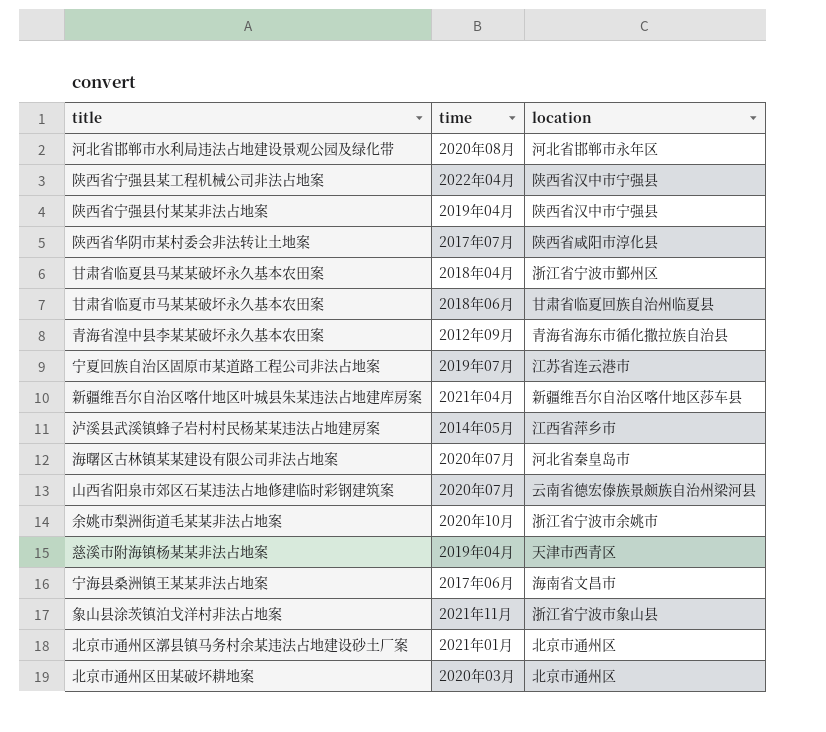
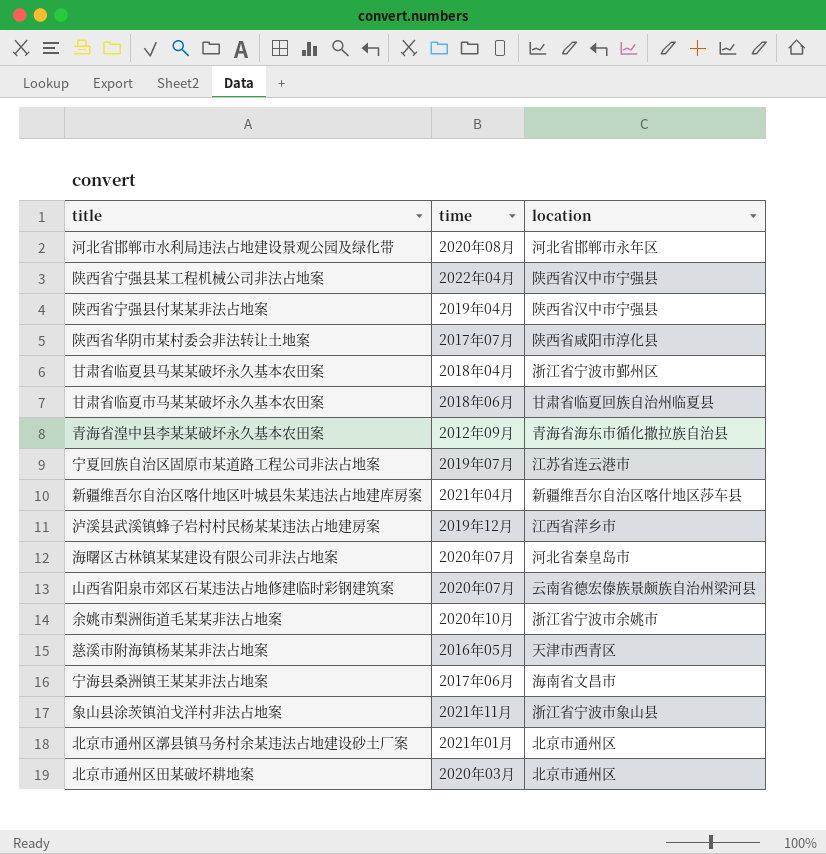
泸溪县武溪镇蜂子岩村村民杨某某违法占地建房案 | time: 2014年05月 -> 2019年12月
慈溪市附海镇杨某某非法占地案 | time: 2019年04月 -> 2016年05月

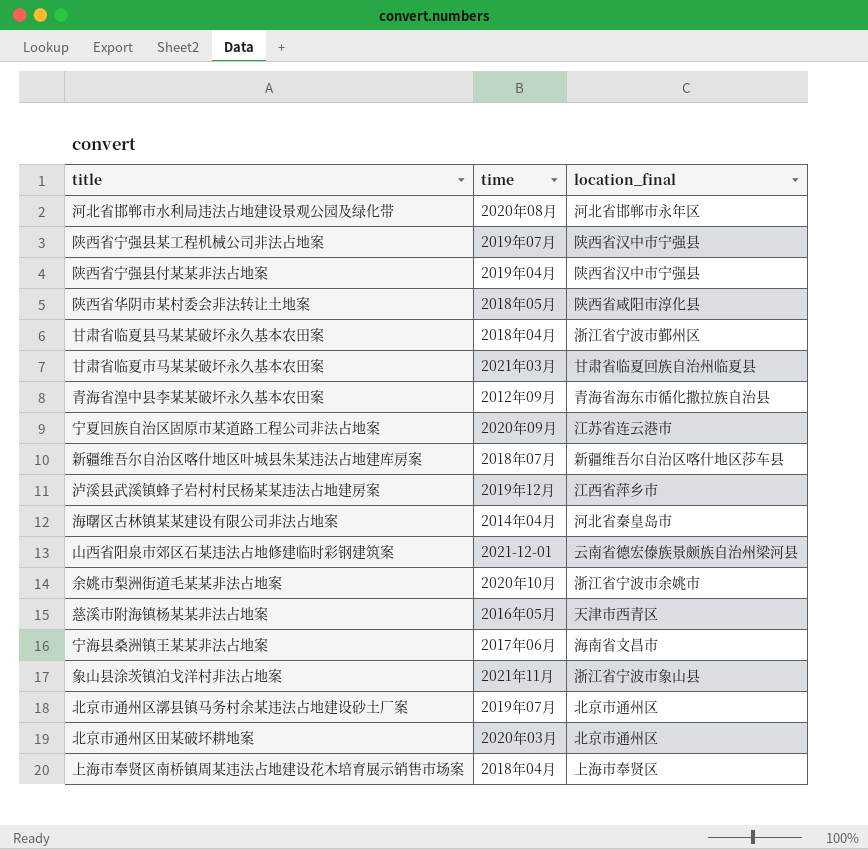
column name: location -> location_final
陕西省宁强县某工程机械公司非法占地案 | time: 2022年04月 -> 2019年07月
陕西省华阴市某村委会非法转让土地案 | time: 2017年07月 -> 2018年05月
甘肃省临夏市马某某破坏永久基本农田案 | time: 2018年06月 -> 2021年03月
宁夏回族自治区固原市某道路工程公司非法占地案 | time: 2019年07月 -> 2020年09月
新疆维吾尔自治区喀什地区叶城县朱某违法占地建库房案 | time: 2021年04月 -> 2018年07月
海曙区古林镇某某建设有限公司非法占地案 | time: 2020年07月 -> 2014年04月
山西省阳泉市郊区石某违法占地修建临时彩钢建筑案 | time: 2020年07月 -> 2021-12-01
北京市通州区漷县镇马务村余某违法占地建设砂土厂案 | time: 2021年01月 -> 2019年07月
row 上海市奉贤区南桥镇周某违法占地建设花木培育展示销售市场案: none -> 2018年04月 | 上海市奉贤区

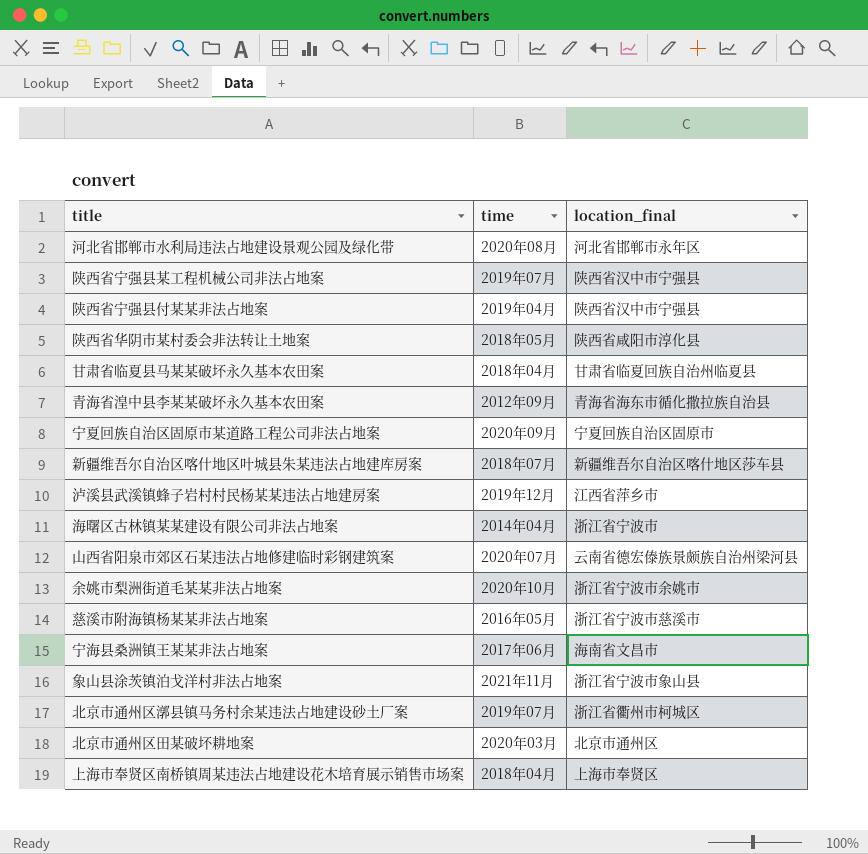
row 甘肃省临夏市马某某破坏永久基本农田案: 2021年03月 | 甘肃省临夏回族自治州临夏县 -> none
甘肃省临夏县马某某破坏永久基本农田案 | location_final: 浙江省宁波市鄞州区 -> 甘肃省临夏回族自治州临夏县
宁夏回族自治区固原市某道路工程公司非法占地案 | location_final: 江苏省连云港市 -> 宁夏回族自治区固原市
海曙区古林镇某某建设有限公司非法占地案 | location_final: 河北省秦皇岛市 -> 浙江省宁波市
山西省阳泉市郊区石某违法占地修建临时彩钢建筑案 | time: 2021-12-01 -> 2020年07月
慈溪市附海镇杨某某非法占地案 | location_final: 天津市西青区 -> 浙江省宁波市慈溪市
北京市通州区漷县镇马务村余某违法占地建设砂土厂案 | location_final: 北京市通州区 -> 浙江省衢州市柯城区

